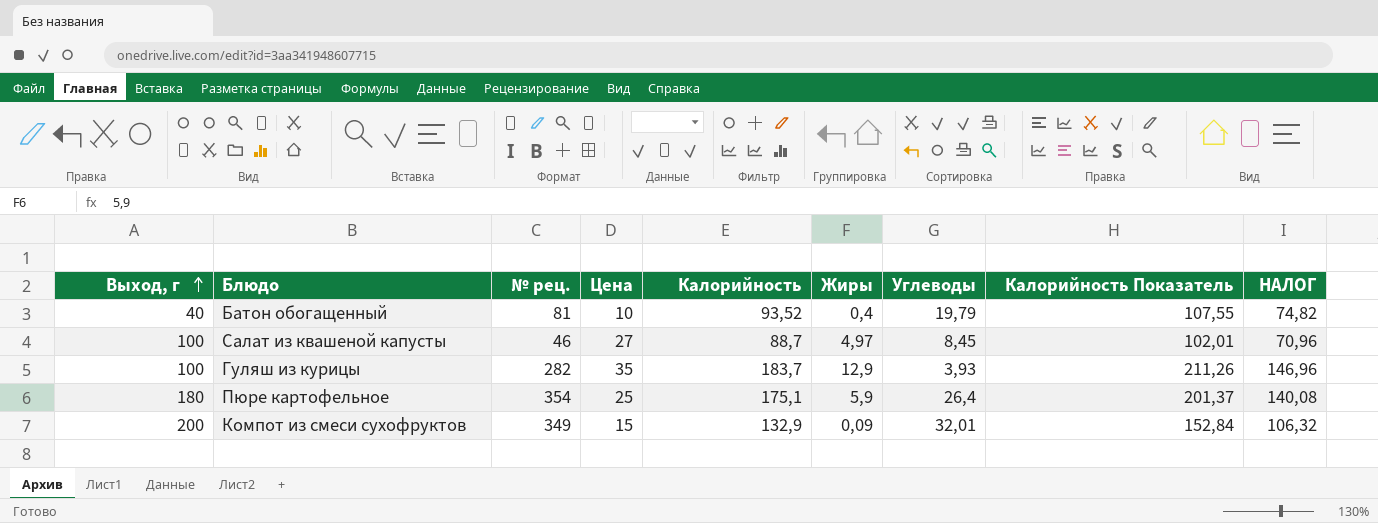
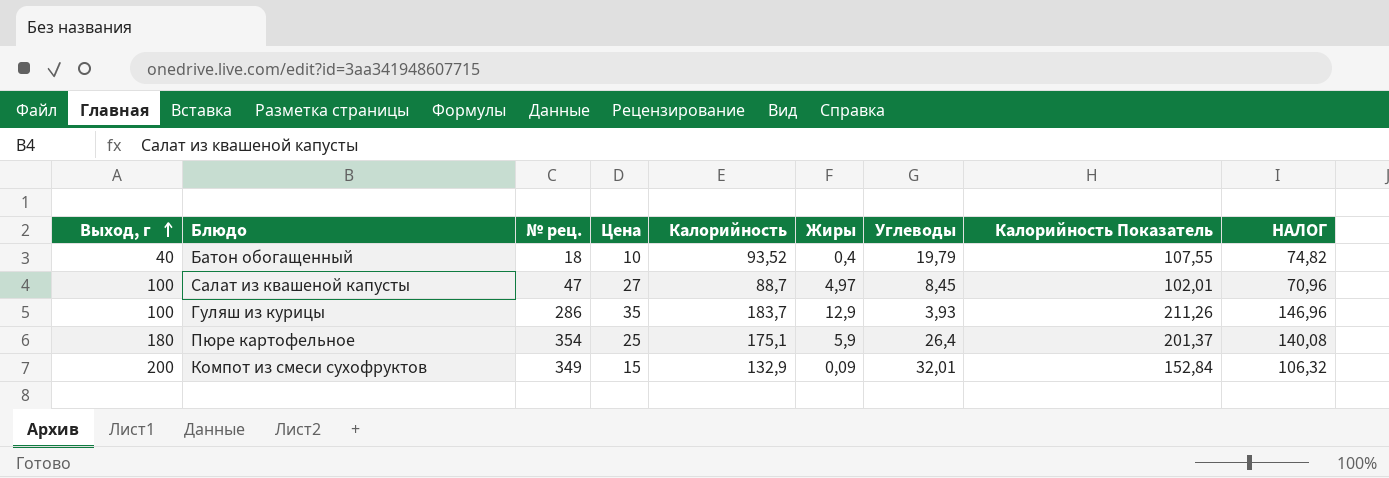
Батон обогащенный | № рец.: 81 -> 18
Салат из квашеной капусты | № рец.: 46 -> 47
Гуляш из курицы | № рец.: 282 -> 286

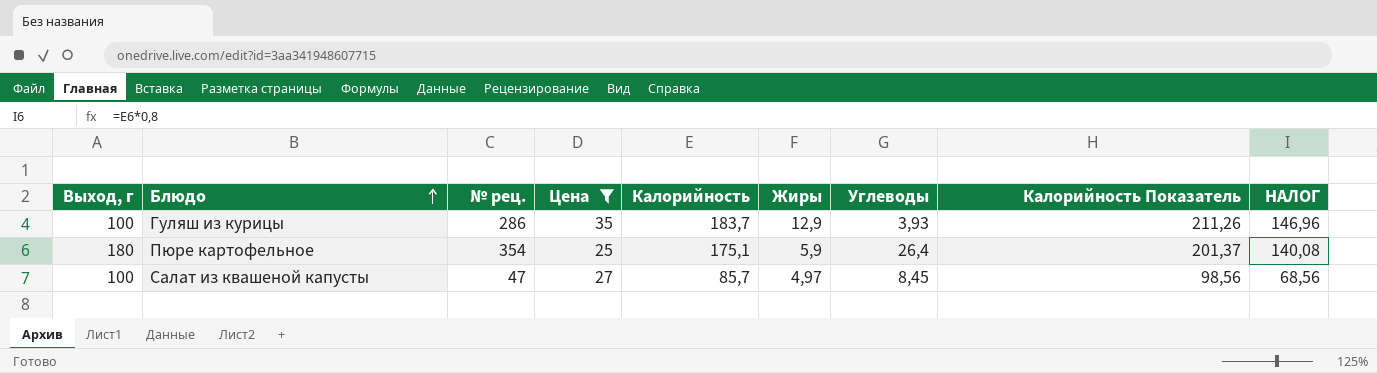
filter: none -> Цена >= 25
row order: Выход, г ascending -> Блюдо ascending
Салат из квашеной капусты | Калорийность: 88,7 -> 85,7
Салат из квашеной капусты | Калорийность Показатель: 102,01 -> 98,56
Салат из квашеной капусты | НАЛОГ: 70,96 -> 68,56

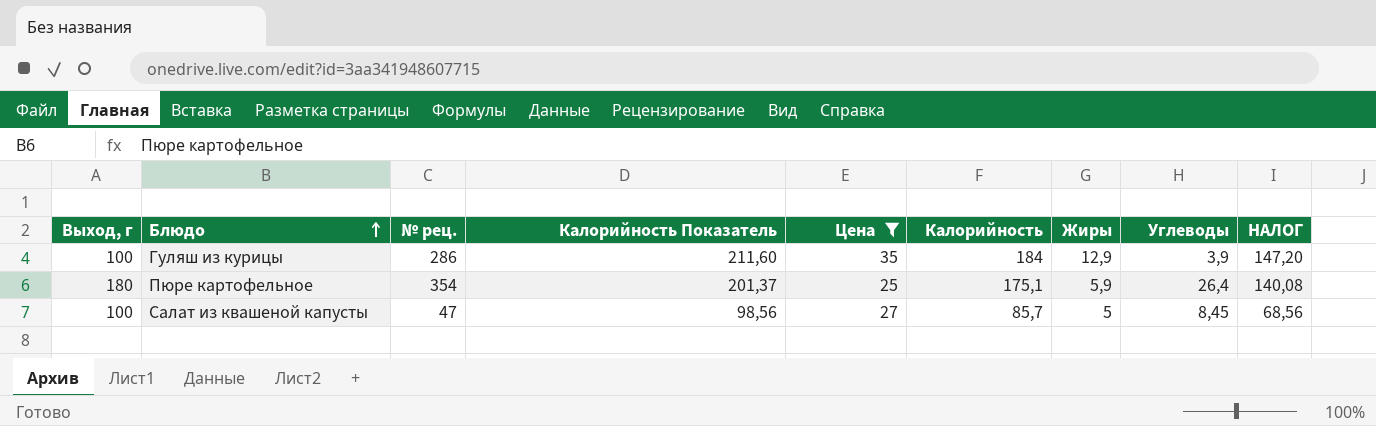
column Калорийность Показатель | position: 8 -> 4
Гуляш из курицы | Калорийность Показатель: 211,26 -> 211,60
Гуляш из курицы | Калорийность: 183,7 -> 184
Гуляш из курицы | Углеводы: 3,93 -> 3,9
Гуляш из курицы | НАЛОГ: 146,96 -> 147,20
Салат из квашеной капусты | Жиры: 4,97 -> 5

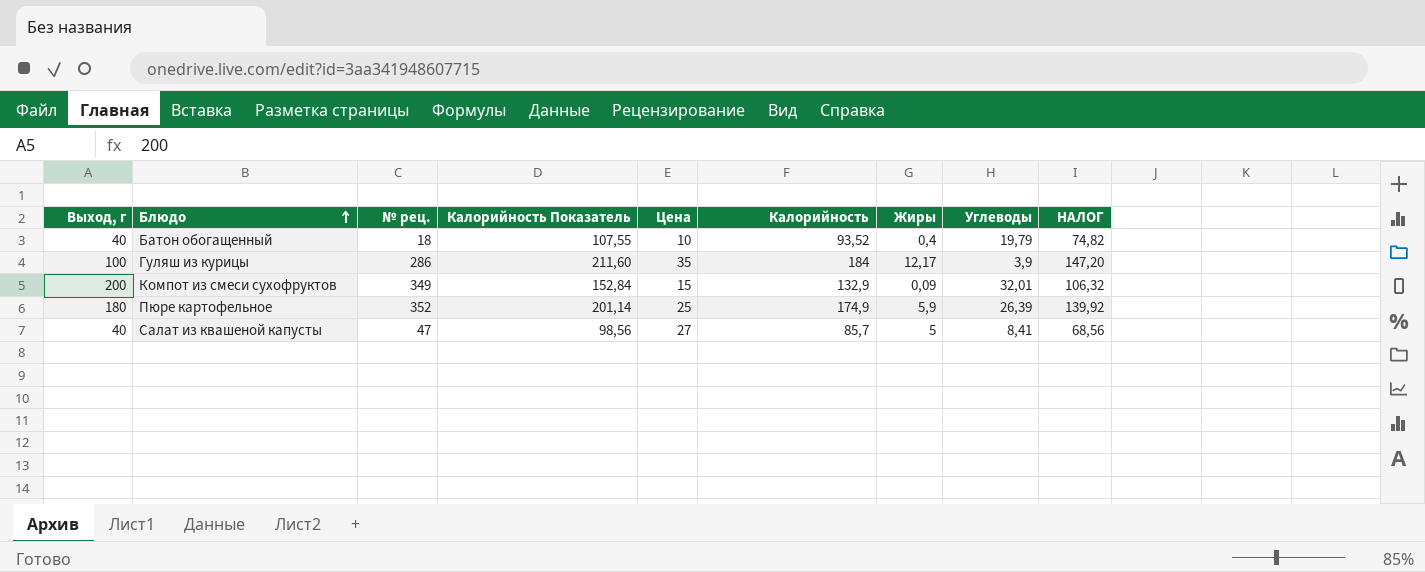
filter: Цена >= 25 -> none
Гуляш из курицы | Жиры: 12,9 -> 12,17
Пюре картофельное | № рец.: 354 -> 352
Пюре картофельное | Калорийность Показатель: 201,37 -> 201,14
Пюре картофельное | Калорийность: 175,1 -> 174,9
Пюре картофельное | Углеводы: 26,4 -> 26,39
Пюре картофельное | НАЛОГ: 140,08 -> 139,92
Салат из квашеной капусты | Выход, г: 100 -> 40
Салат из квашеной капусты | Углеводы: 8,45 -> 8,41

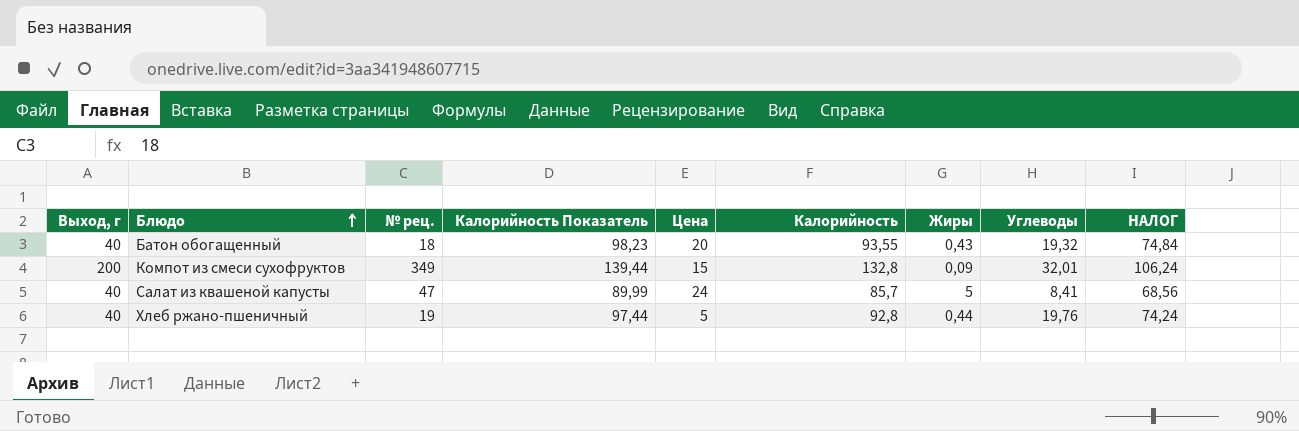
column Калорийность Показатель | formula: [Калорийность] * 1,15 -> [Калорийность] * 1,05
row Гуляш из курицы: 100 | 286 | 211,60 | 35 | 184 | 12,17 | 3,9 | 147,20 -> none
row Пюре картофельное: 180 | 352 | 201,14 | 25 | 174,9 | 5,9 | 26,39 | 139,92 -> none
Батон обогащенный | Цена: 10 -> 20
Батон обогащенный | Калорийность: 93,52 -> 93,55
Батон обогащенный | Жиры: 0,4 -> 0,43
Батон обогащенный | Углеводы: 19,79 -> 19,32
Батон обогащенный | НАЛОГ: 74,82 -> 74,84
Компот из смеси сухофруктов | Калорийность: 132,9 -> 132,8
Компот из смеси сухофруктов | НАЛОГ: 106,32 -> 106,24
Салат из квашеной капусты | Цена: 27 -> 24
row Хлеб ржано-пшеничный: none -> 40 | 19 | 97,44 | 5 | 92,8 | 0,44 | 19,76 | 74,24

